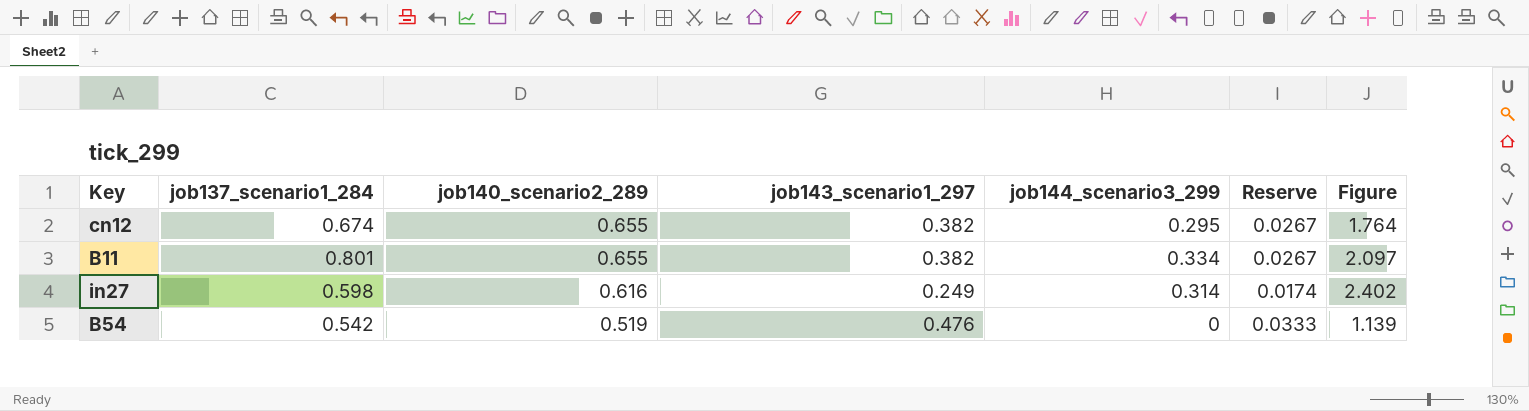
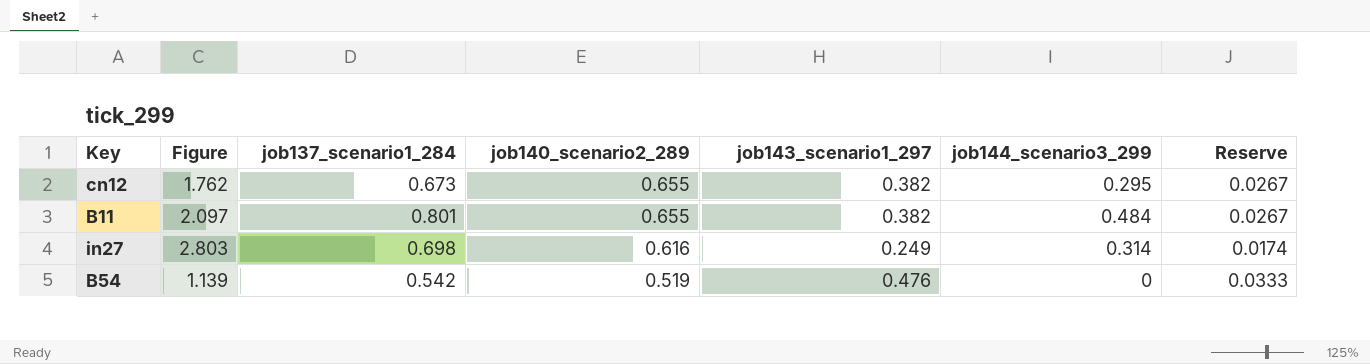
column Figure | position: 7 -> 2
cn12 | Figure: 1.764 -> 1.762
cn12 | job137_scenario1_284: 0.674 -> 0.673
B11 | job144_scenario3_299: 0.334 -> 0.484
in27 | Figure: 2.402 -> 2.803
in27 | job137_scenario1_284: 0.598 -> 0.698

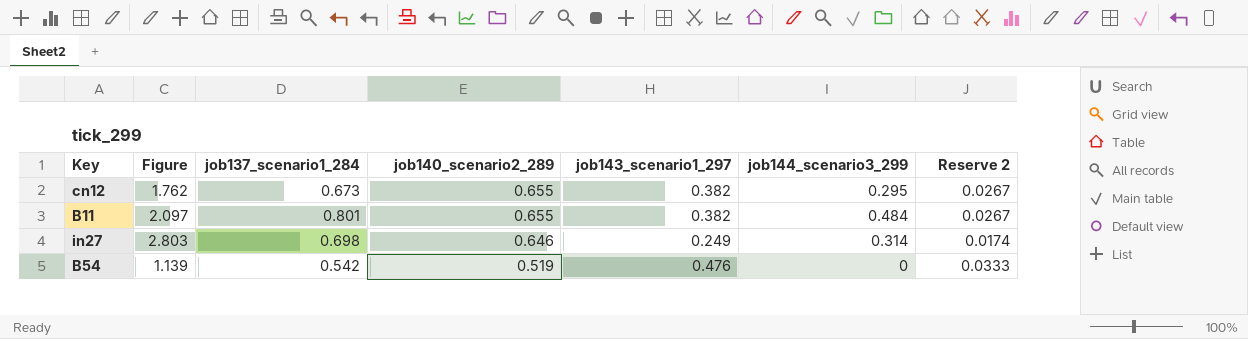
column name: Reserve -> Reserve 2
in27 | job140_scenario2_289: 0.616 -> 0.646

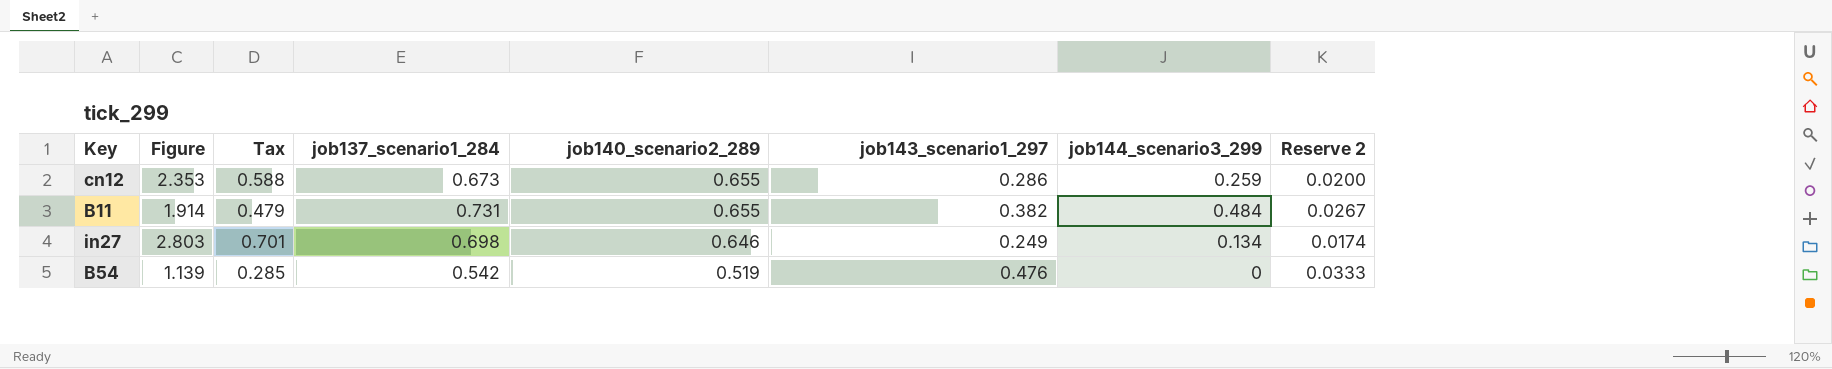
column Tax | formula: none -> [Figure] * 0.25
cn12 | Figure: 1.762 -> 2.353
cn12 | job143_scenario1_297: 0.382 -> 0.286
cn12 | job144_scenario3_299: 0.295 -> 0.259
cn12 | Reserve 2: 0.0267 -> 0.0200
B11 | Figure: 2.097 -> 1.914
B11 | job137_scenario1_284: 0.801 -> 0.731
in27 | job144_scenario3_299: 0.314 -> 0.134

